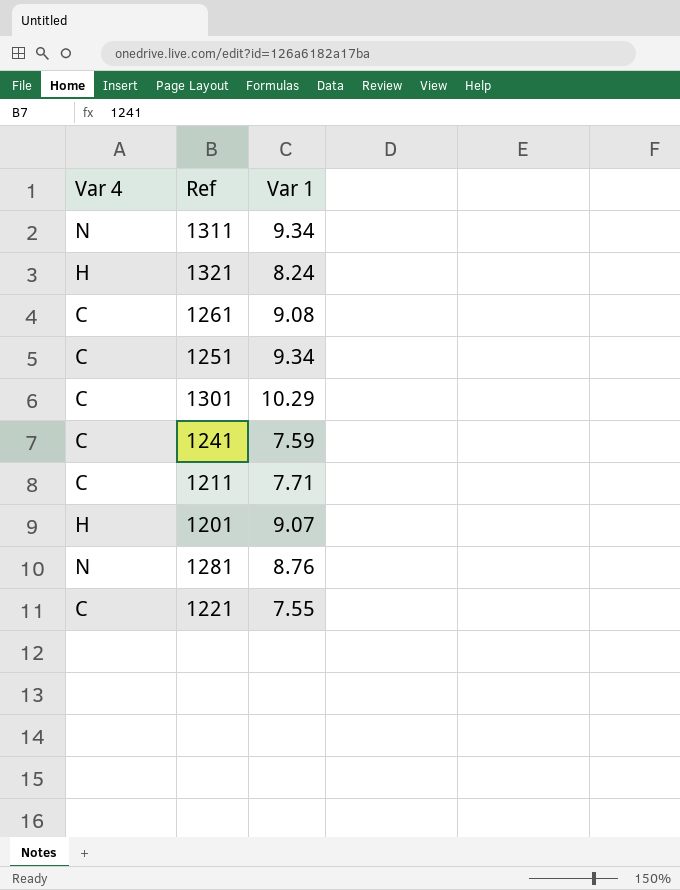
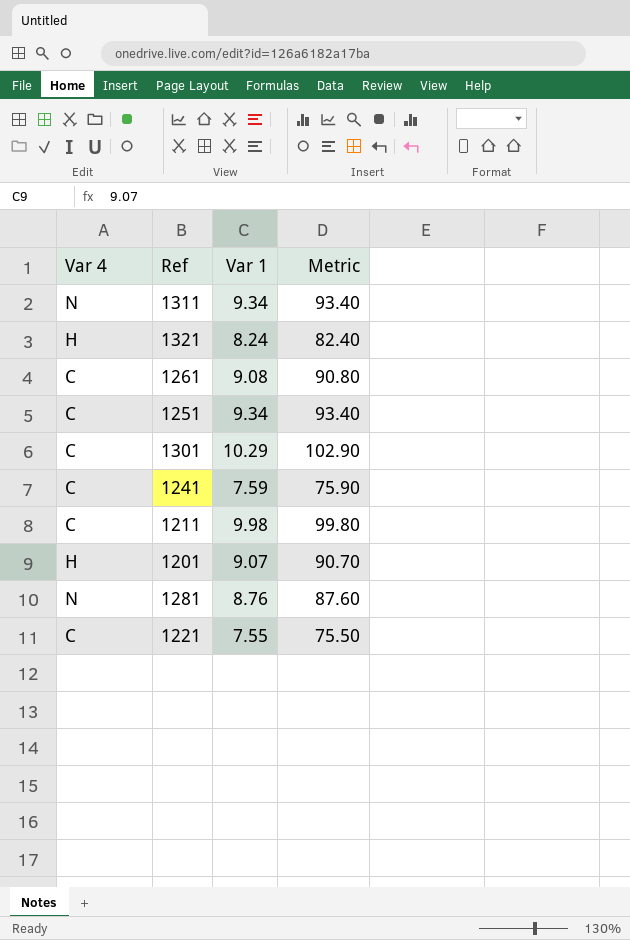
column Metric | formula: none -> [Var 1] * 10
1211 | Var 1: 7.71 -> 9.98

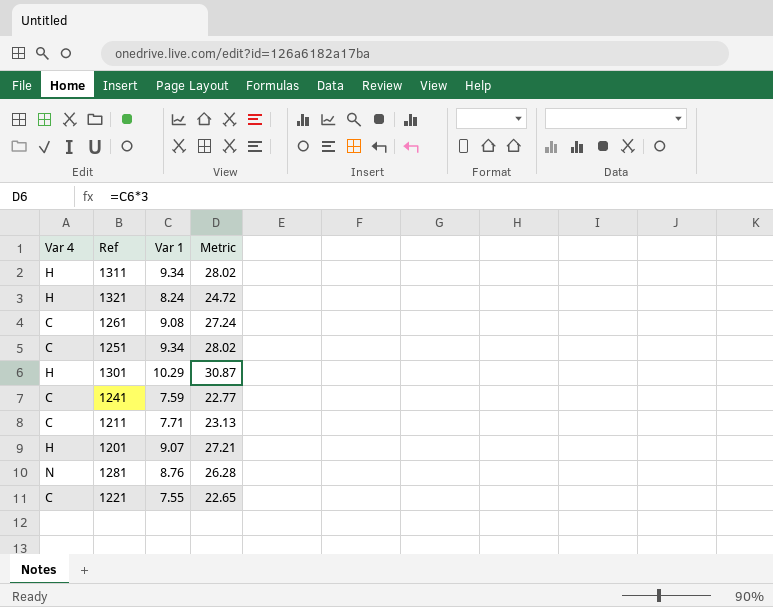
column Metric | formula: [Var 1] * 10 -> [Var 1] * 3
1311 | Var 4: N -> H
1301 | Var 4: C -> H
1211 | Var 1: 9.98 -> 7.71

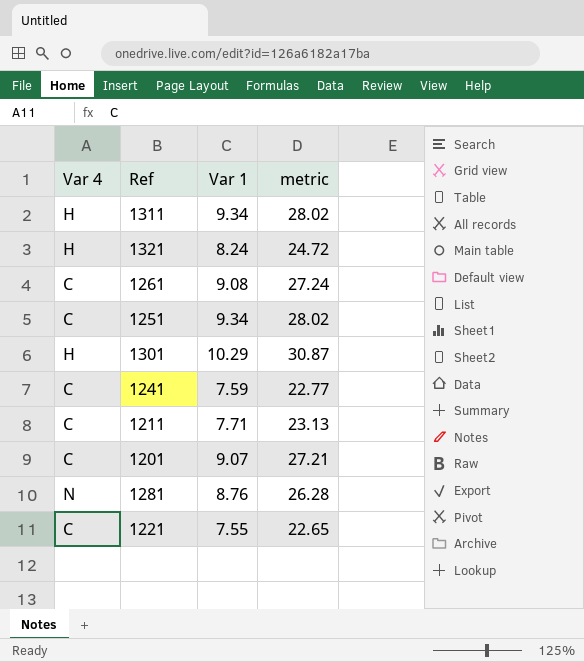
column name: Metric -> metric
1201 | Var 4: H -> C

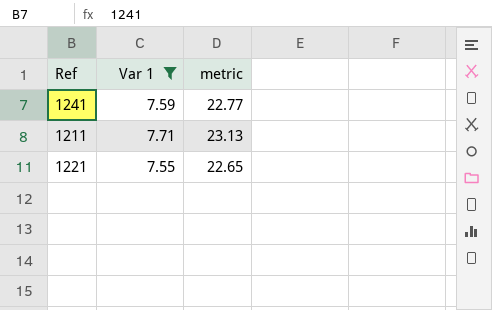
filter: none -> Var 1 <= 7.71
column Var 4 | position: 1 -> none

